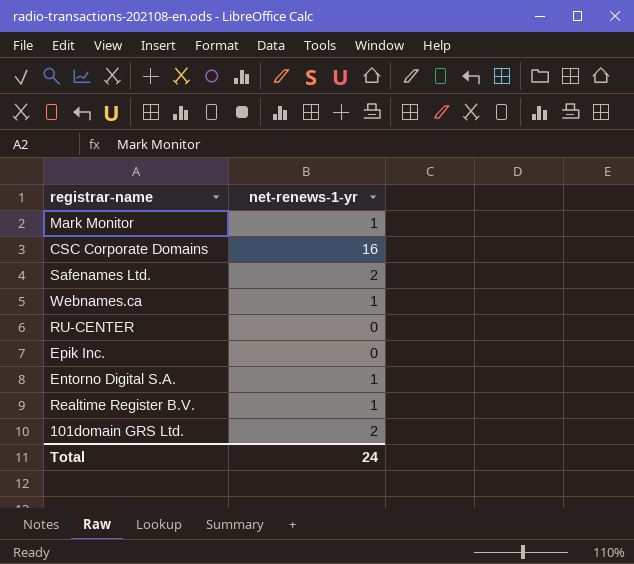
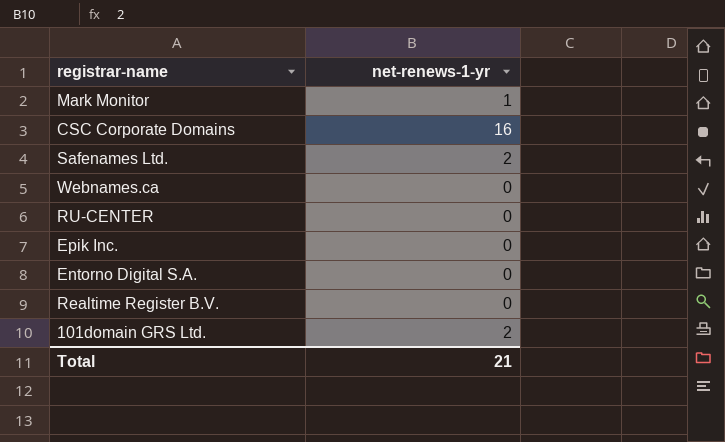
Webnames.ca | net-renews-1-yr: 1 -> 0
Entorno Digital S.A. | net-renews-1-yr: 1 -> 0
Realtime Register B.V. | net-renews-1-yr: 1 -> 0
Total | net-renews-1-yr: 24 -> 21

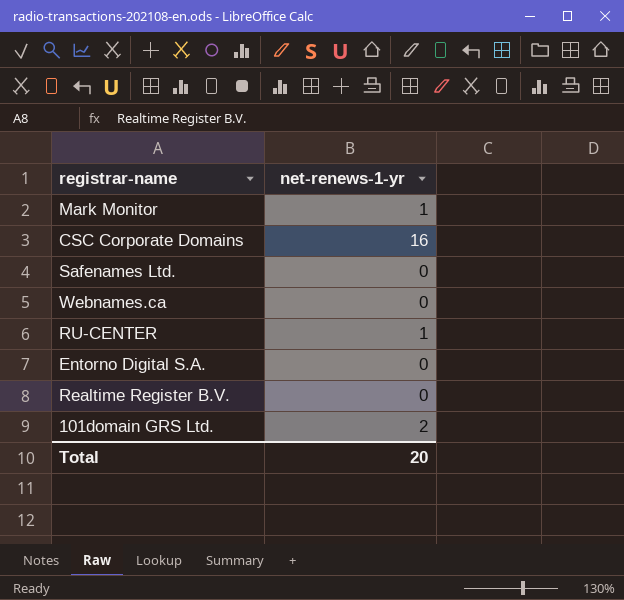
row Epik Inc.: 0 -> none
Safenames Ltd. | net-renews-1-yr: 2 -> 0
RU-CENTER | net-renews-1-yr: 0 -> 1
Total | net-renews-1-yr: 21 -> 20

